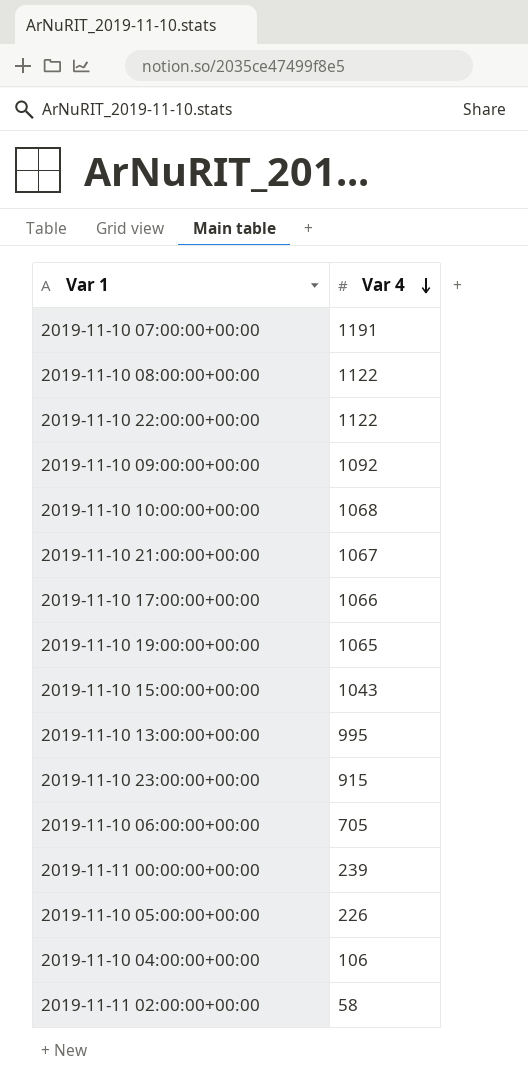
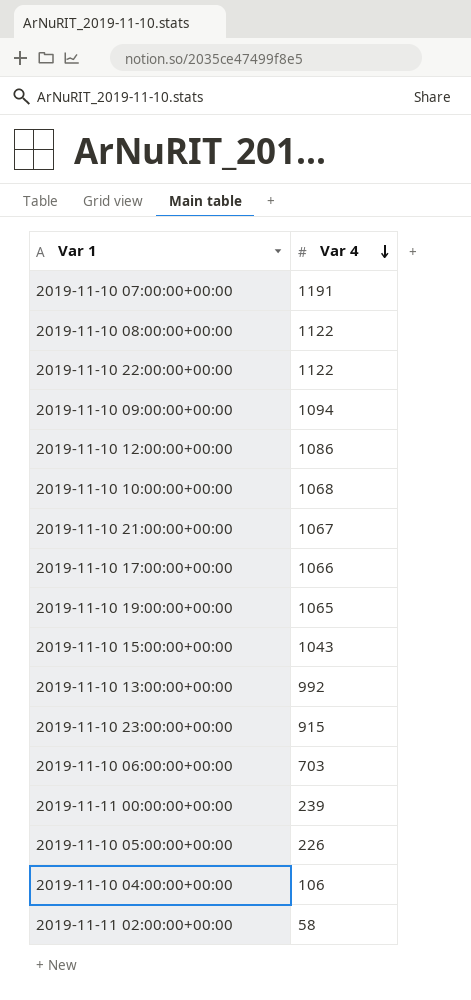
2019-11-10 09:00:00+00:00 | Var 4: 1092 -> 1094
row 2019-11-10 12:00:00+00:00: none -> 1086
2019-11-10 13:00:00+00:00 | Var 4: 995 -> 992
2019-11-10 06:00:00+00:00 | Var 4: 705 -> 703

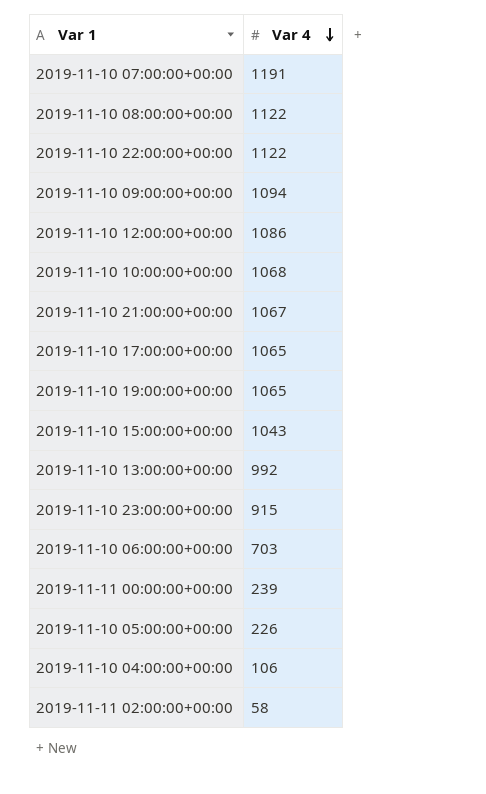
2019-11-10 17:00:00+00:00 | Var 4: 1066 -> 1065

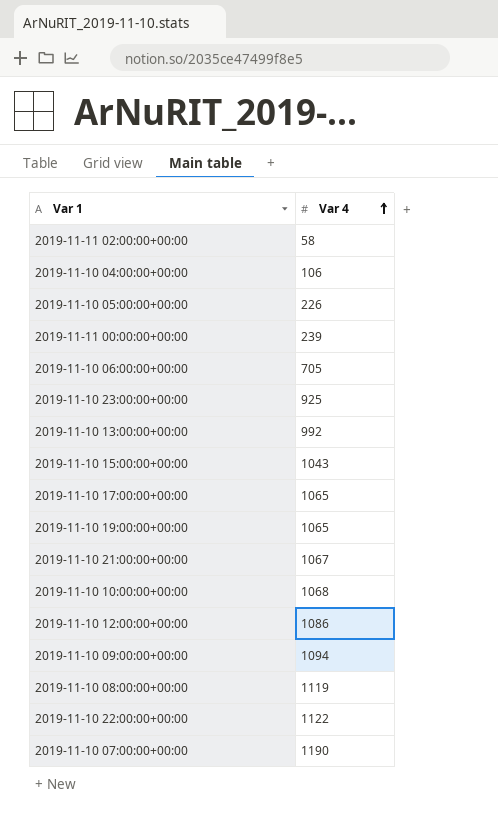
row order: Var 4 descending -> Var 4 ascending
2019-11-10 06:00:00+00:00 | Var 4: 703 -> 705
2019-11-10 23:00:00+00:00 | Var 4: 915 -> 925
2019-11-10 08:00:00+00:00 | Var 4: 1122 -> 1119
2019-11-10 07:00:00+00:00 | Var 4: 1191 -> 1190

